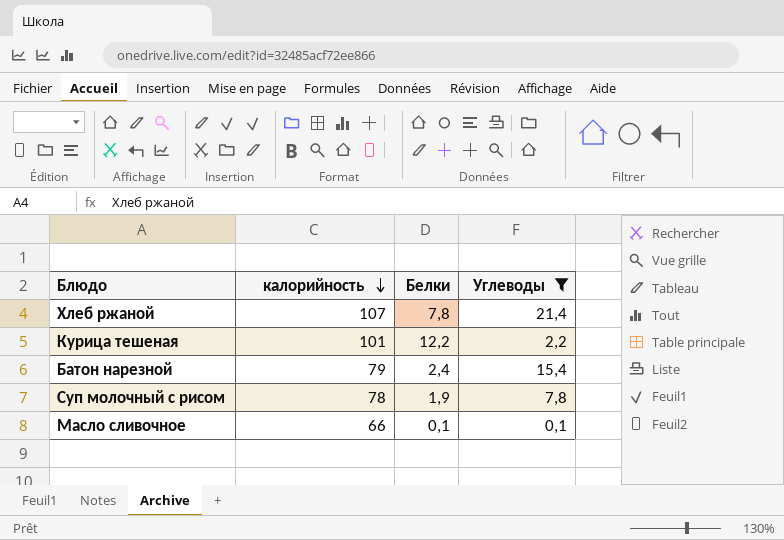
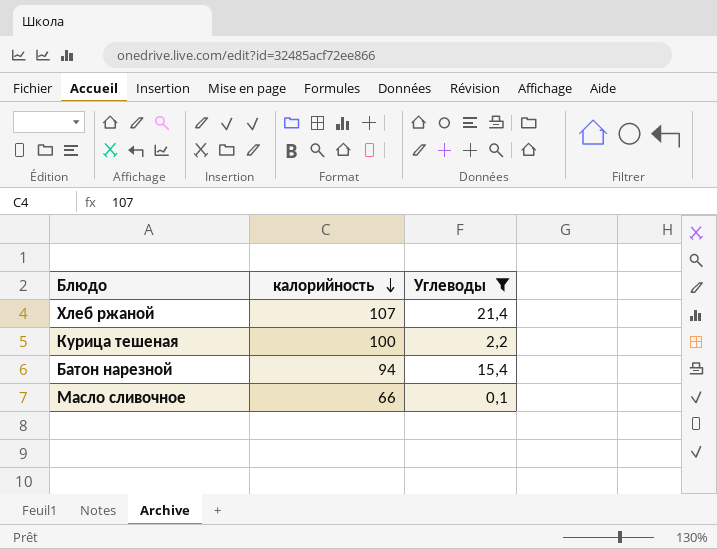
column Белки | position: 3 -> none
row Суп молочный с рисом: 78 | 1,9 | 7,8 -> none
Курица тешеная | калорийность: 101 -> 100
Батон нарезной | калорийность: 79 -> 94

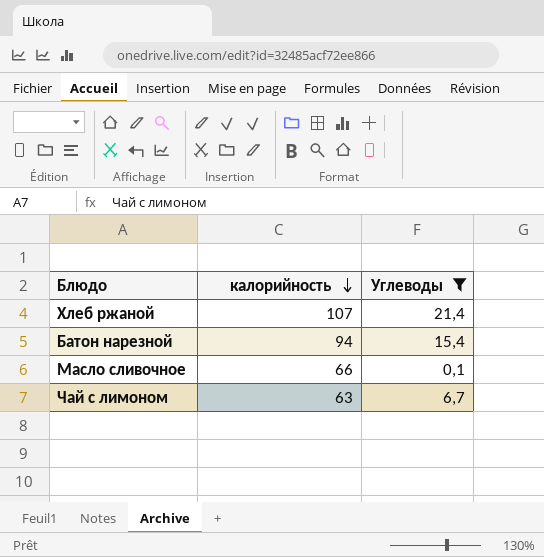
row Курица тешеная: 100 | 2,2 -> none
row Чай с лимоном: none -> 63 | 6,7

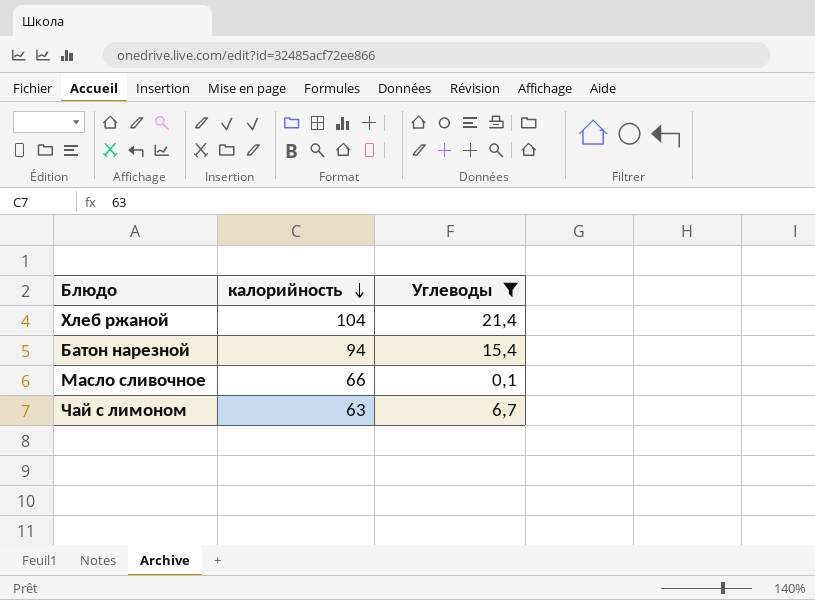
Хлеб ржаной | калорийность: 107 -> 104

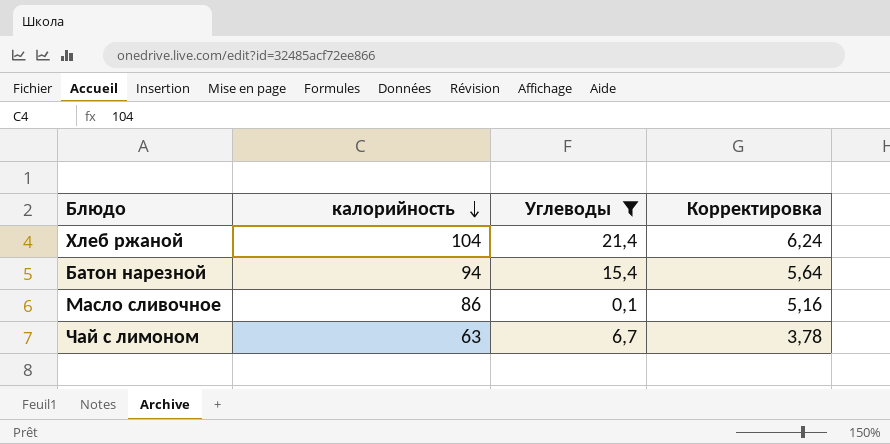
column Корректировка | formula: none -> [калорийность] * 0,06
Масло сливочное | калорийность: 66 -> 86

